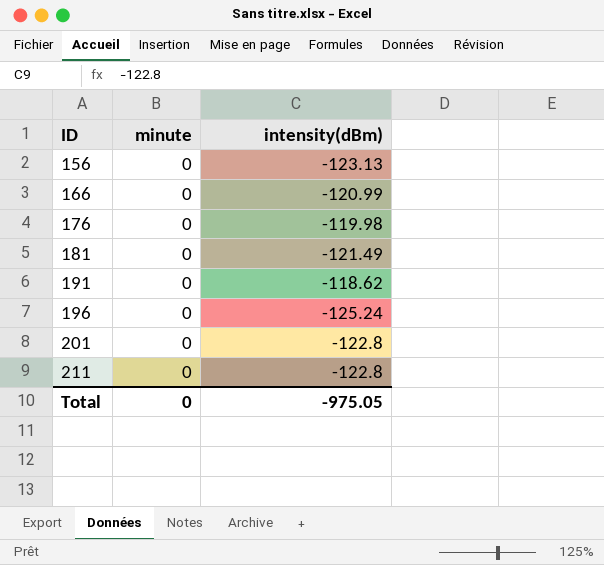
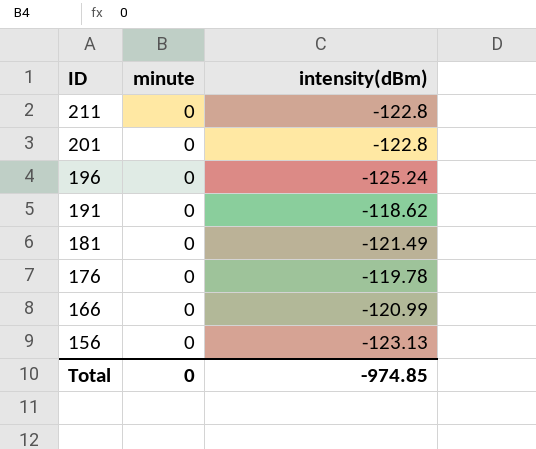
row order: ID ascending -> ID descending
176 | intensity(dBm): -119.98 -> -119.78
Total | intensity(dBm): -975.05 -> -974.85

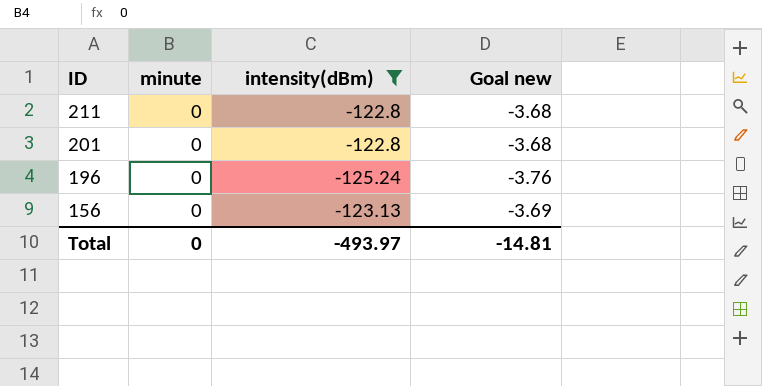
filter: none -> intensity(dBm) <= -122.8
column Goal new | formula: none -> [intensity(dBm)] * 0.03
Total | intensity(dBm): -974.85 -> -493.97

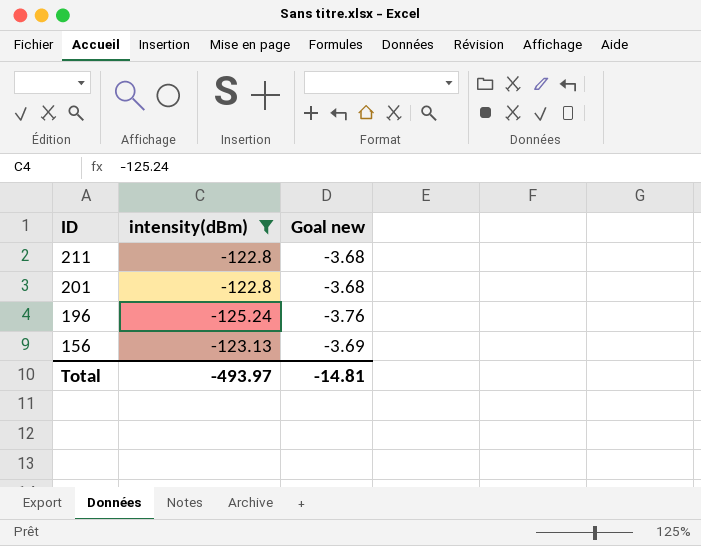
column minute | position: 2 -> none

